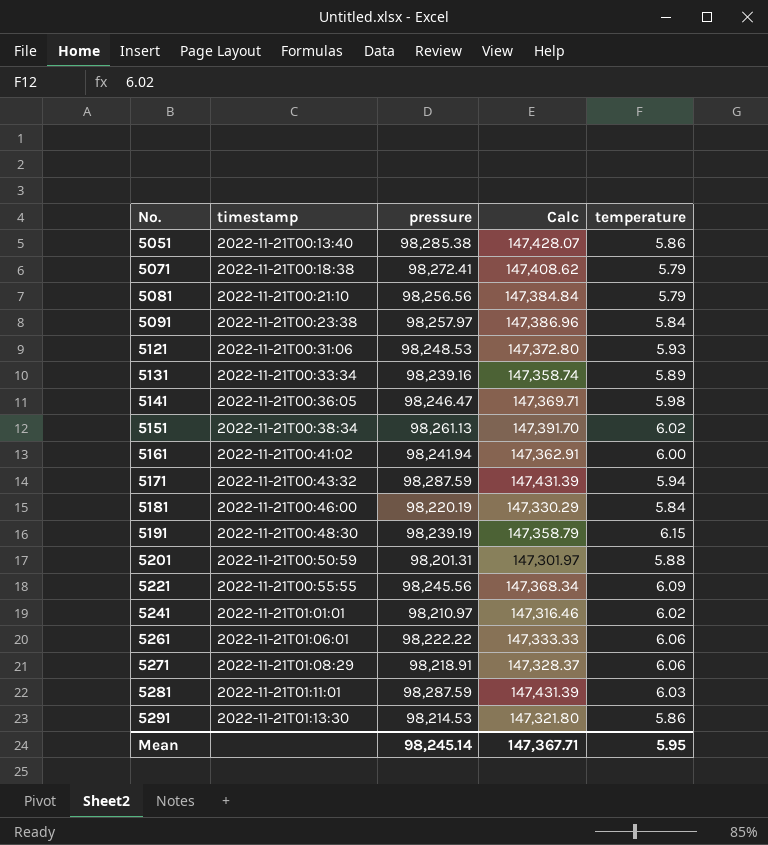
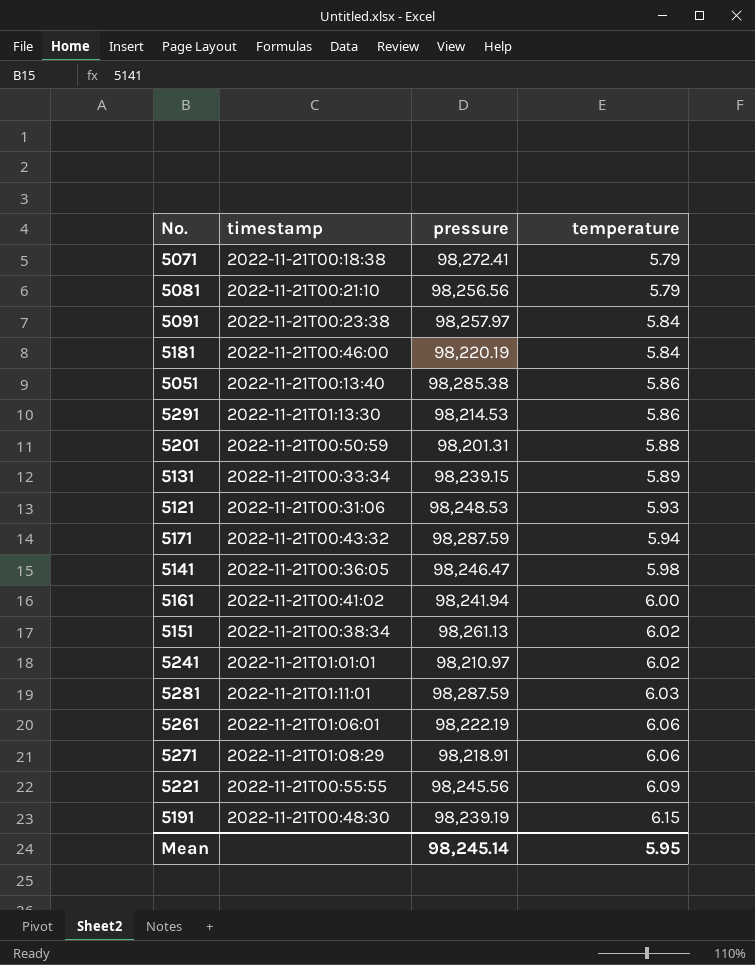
row order: No. ascending -> temperature ascending
column Calc | formula: [pressure] * 1.5 -> none
5131 | pressure: 98,239.16 -> 98,239.15
5261 | pressure: 98,222.22 -> 98,222.19

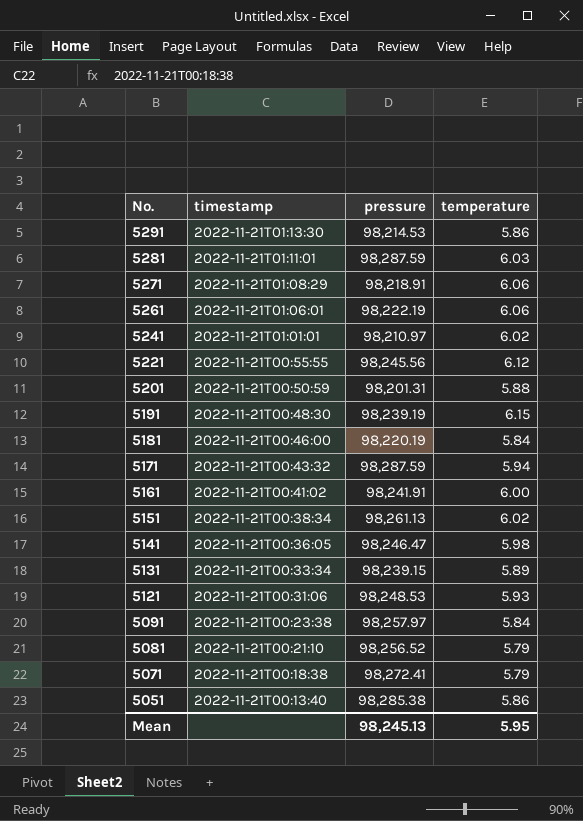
row order: temperature ascending -> No. descending
5221 | temperature: 6.09 -> 6.12
5161 | pressure: 98,241.94 -> 98,241.91
5081 | pressure: 98,256.56 -> 98,256.52
Mean | pressure: 98,245.14 -> 98,245.13

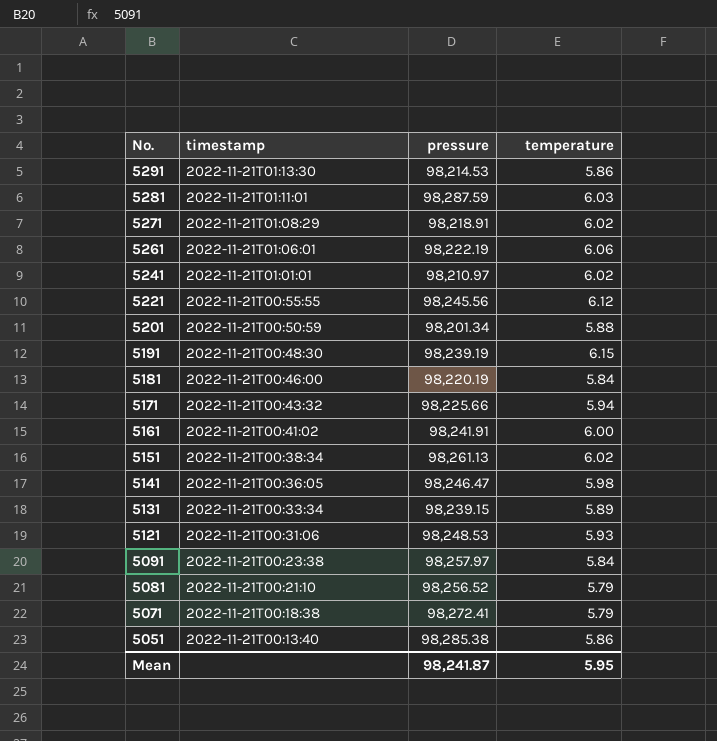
5271 | temperature: 6.06 -> 6.02
5201 | pressure: 98,201.31 -> 98,201.34
5171 | pressure: 98,287.59 -> 98,225.66
Mean | pressure: 98,245.13 -> 98,241.87

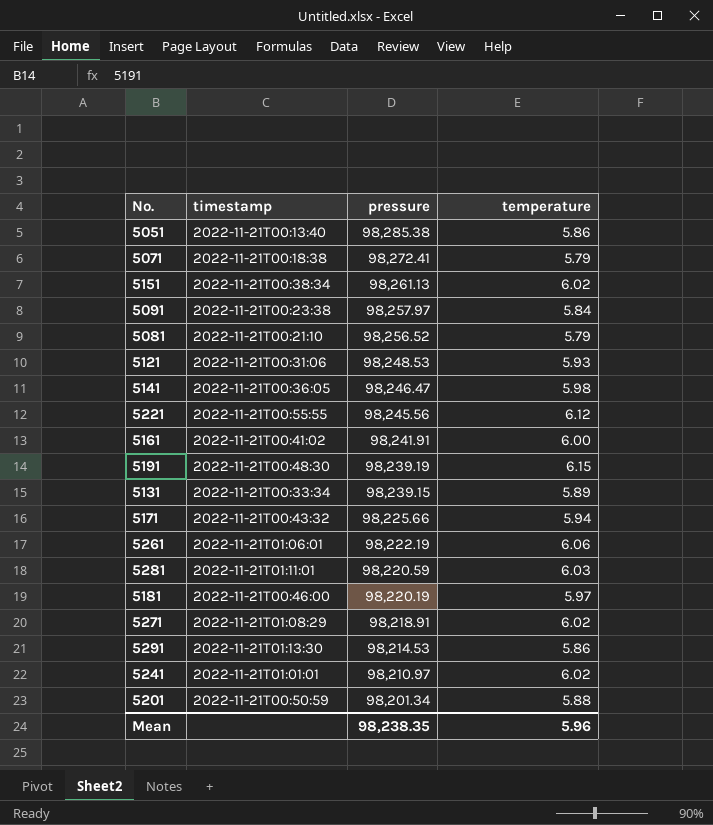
row order: No. descending -> pressure descending
5281 | pressure: 98,287.59 -> 98,220.59
5181 | temperature: 5.84 -> 5.97
Mean | pressure: 98,241.87 -> 98,238.35
Mean | temperature: 5.95 -> 5.96

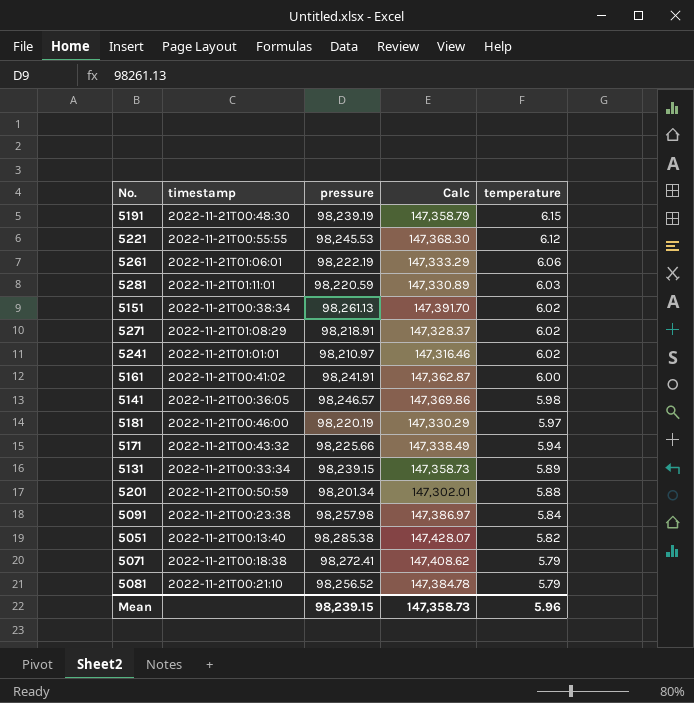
row order: pressure descending -> temperature descending
column Calc | formula: none -> [pressure] * 1.5
row 5121: 2022-11-21T00:31:06 | 98,248.53 | 5.93 -> none
row 5291: 2022-11-21T01:13:30 | 98,214.53 | 5.86 -> none
5221 | pressure: 98,245.56 -> 98,245.53
5141 | pressure: 98,246.47 -> 98,246.57
5091 | pressure: 98,257.97 -> 98,257.98
5051 | temperature: 5.86 -> 5.82
Mean | pressure: 98,238.35 -> 98,239.15

